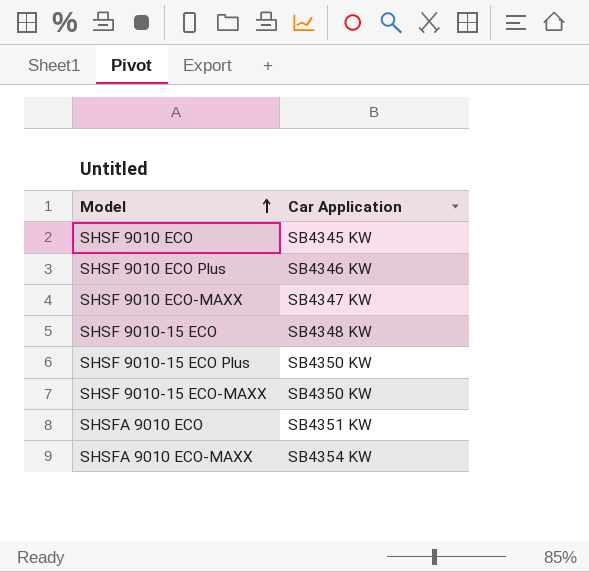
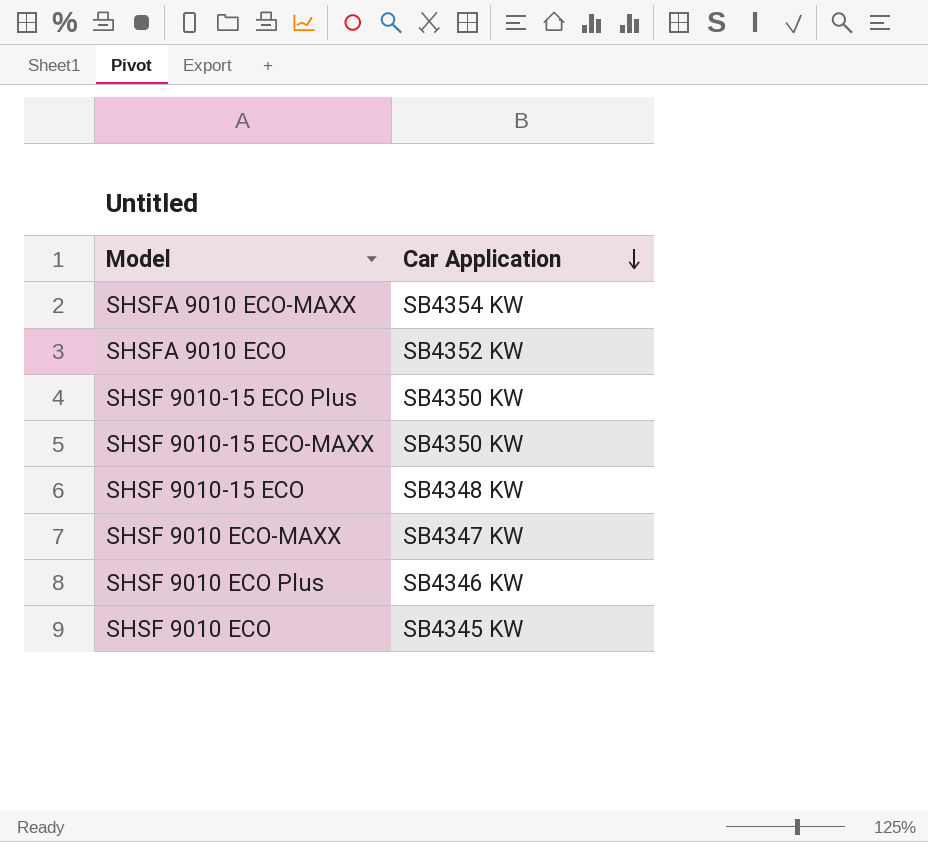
row order: Model ascending -> Car Application descending
SHSFA 9010 ECO | Car Application: SB4351 KW -> SB4352 KW

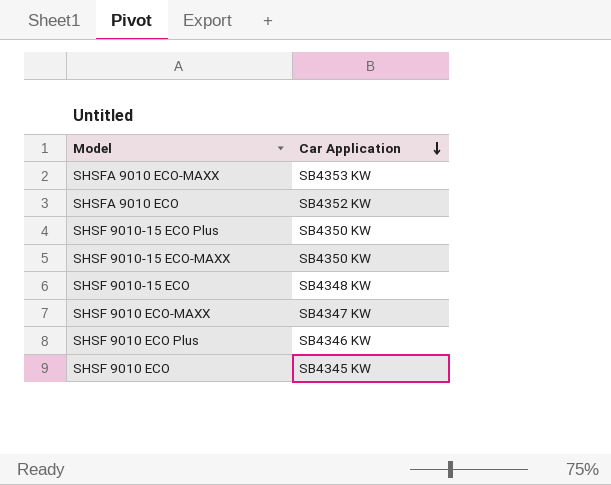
SHSFA 9010 ECO-MAXX | Car Application: SB4354 KW -> SB4353 KW

